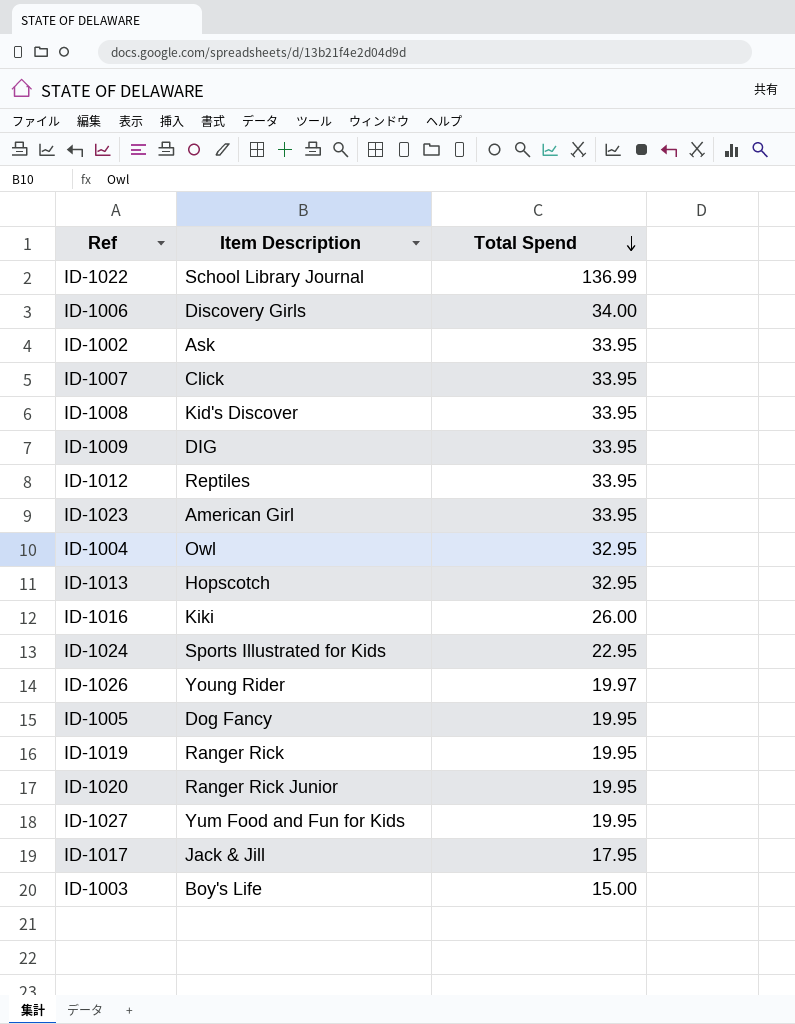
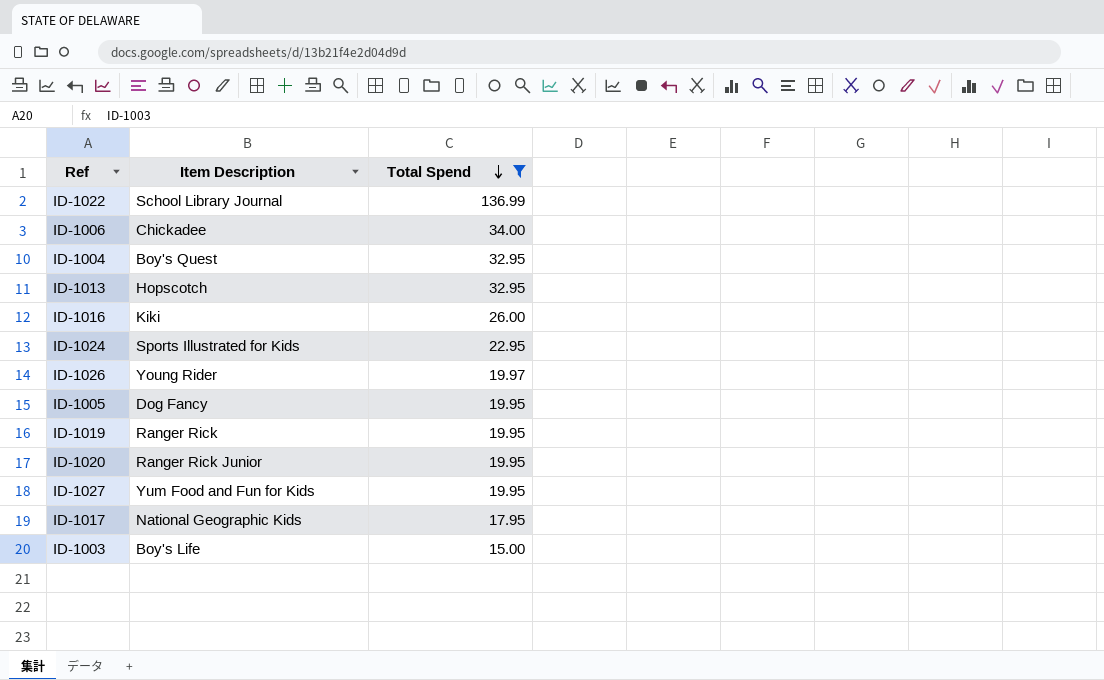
filter: none -> Total Spend != 33.95
ID-1006 | Item Description: Discovery Girls -> Chickadee
ID-1004 | Item Description: Owl -> Boy's Quest
ID-1017 | Item Description: Jack & Jill -> National Geographic Kids

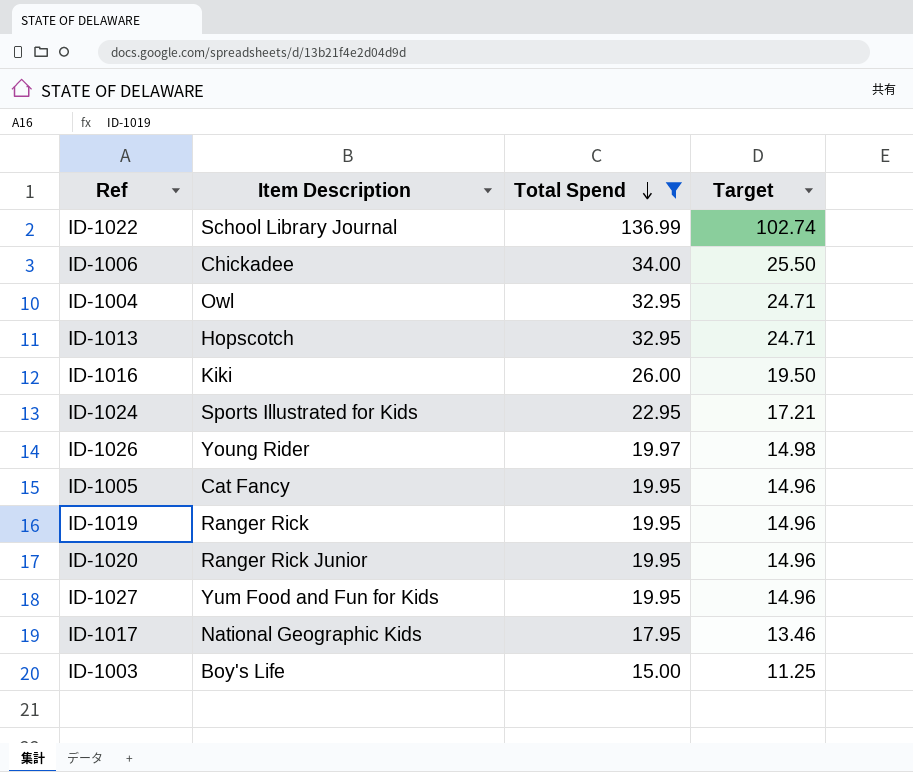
column Target | formula: none -> [Total Spend] * 0.75
ID-1004 | Item Description: Boy's Quest -> Owl
ID-1005 | Item Description: Dog Fancy -> Cat Fancy

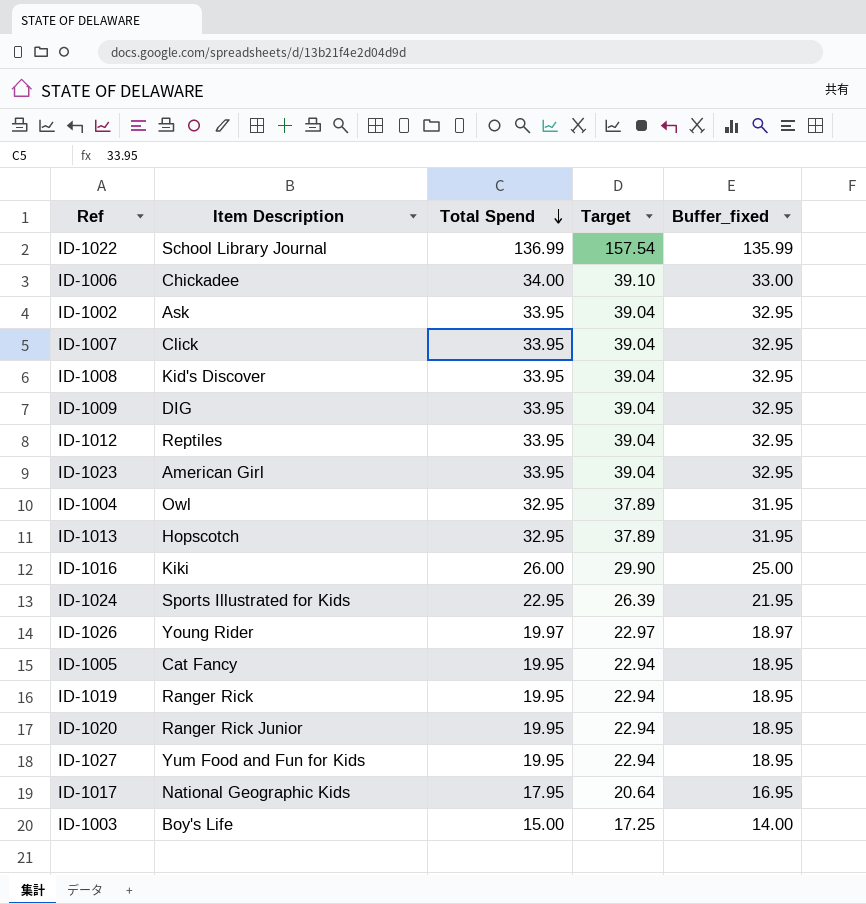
filter: Total Spend != 33.95 -> none
column Target | formula: [Total Spend] * 0.75 -> [Total Spend] * 1.15
column Buffer_fixed | formula: none -> [Total Spend] - 1

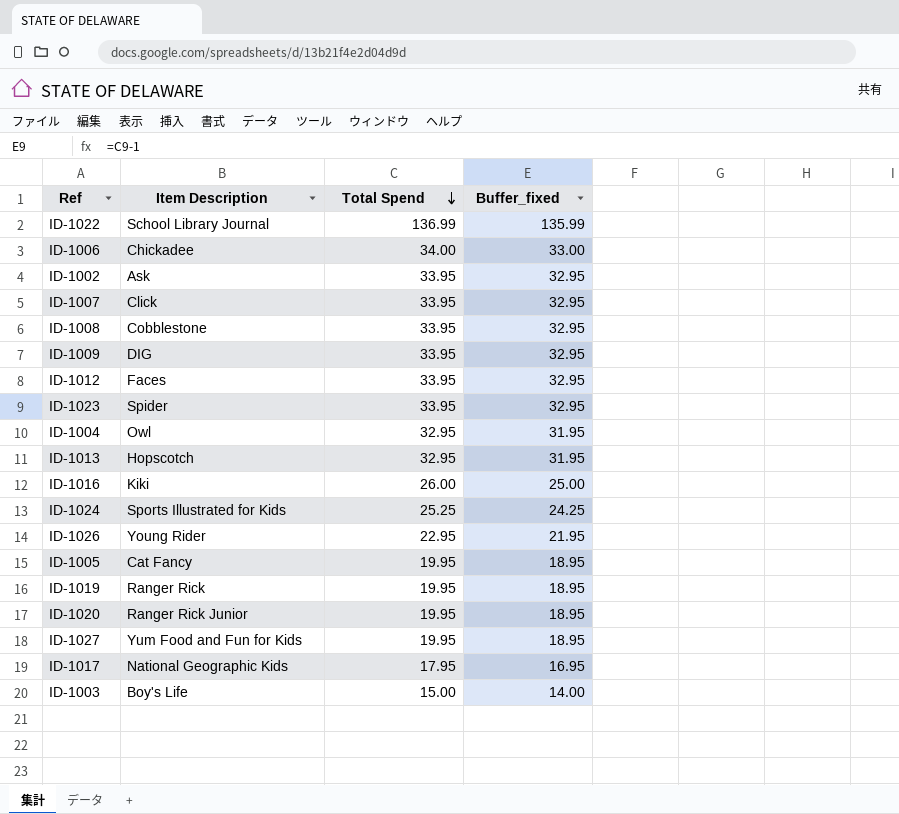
column Target | formula: [Total Spend] * 1.15 -> none
ID-1008 | Item Description: Kid's Discover -> Cobblestone
ID-1012 | Item Description: Reptiles -> Faces
ID-1023 | Item Description: American Girl -> Spider
ID-1024 | Total Spend: 22.95 -> 25.25
ID-1024 | Buffer_fixed: 21.95 -> 24.25
ID-1026 | Total Spend: 19.97 -> 22.95
ID-1026 | Buffer_fixed: 18.97 -> 21.95

